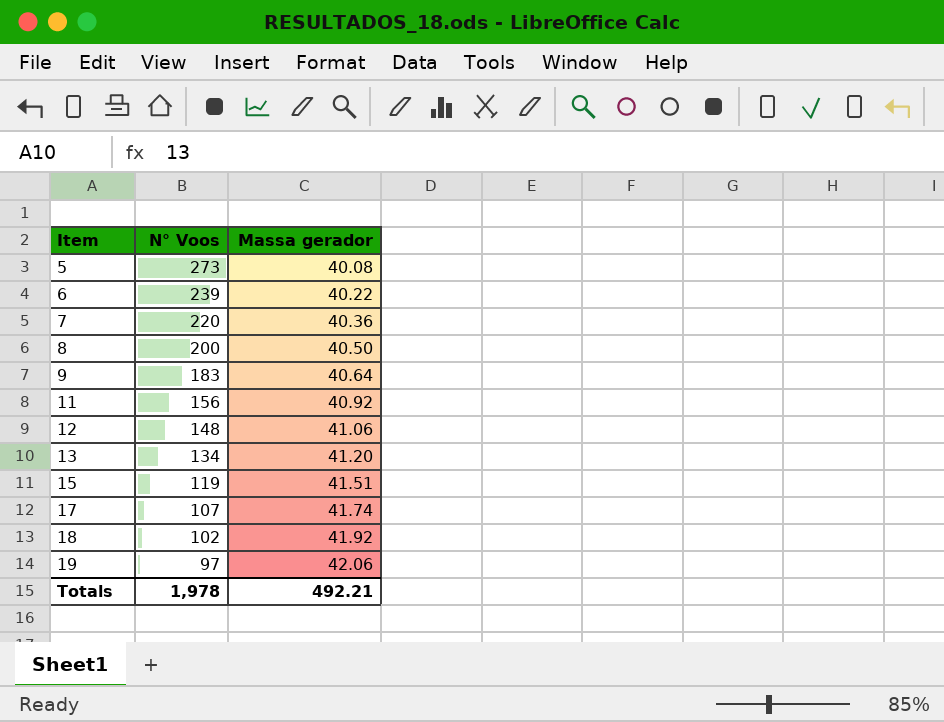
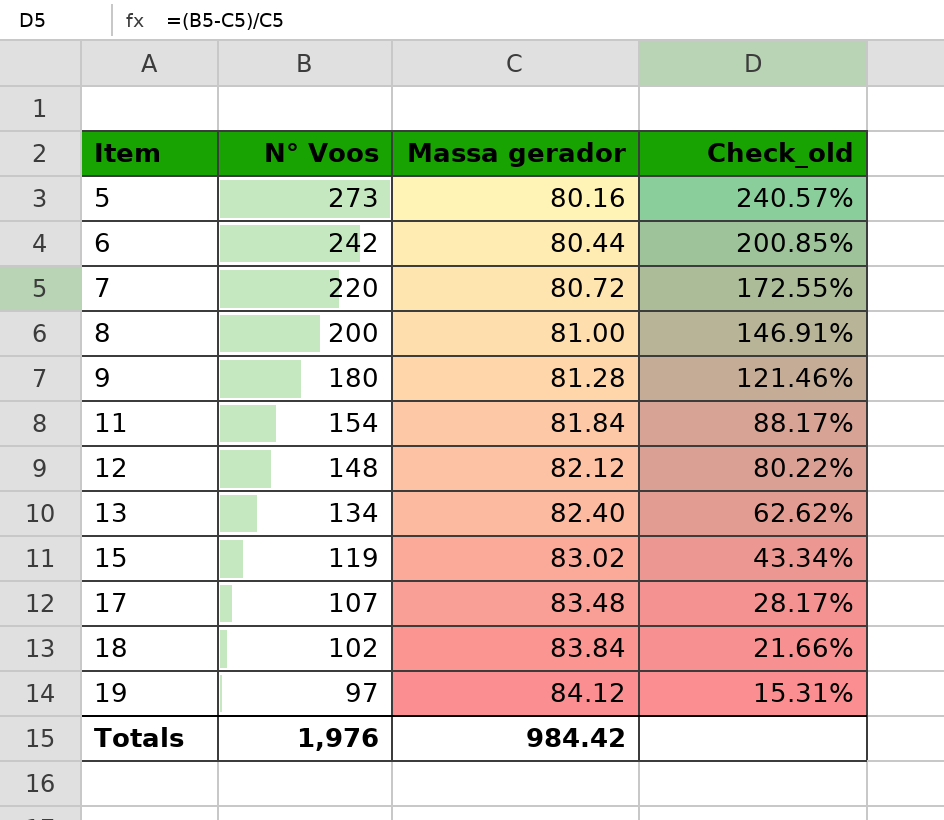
column Check_old | formula: none -> ([N° Voos] - [Massa gerador]) / [Massa gerador]
5 | Massa gerador: 40.08 -> 80.16
6 | N° Voos: 239 -> 242
6 | Massa gerador: 40.22 -> 80.44
7 | Massa gerador: 40.36 -> 80.72
8 | Massa gerador: 40.50 -> 81.00
9 | N° Voos: 183 -> 180
9 | Massa gerador: 40.64 -> 81.28
11 | N° Voos: 156 -> 154
11 | Massa gerador: 40.92 -> 81.84
12 | Massa gerador: 41.06 -> 82.12
13 | Massa gerador: 41.20 -> 82.40
15 | Massa gerador: 41.51 -> 83.02
17 | Massa gerador: 41.74 -> 83.48
18 | Massa gerador: 41.92 -> 83.84
19 | Massa gerador: 42.06 -> 84.12
Totals | N° Voos: 1,978 -> 1,976
Totals | Massa gerador: 492.21 -> 984.42

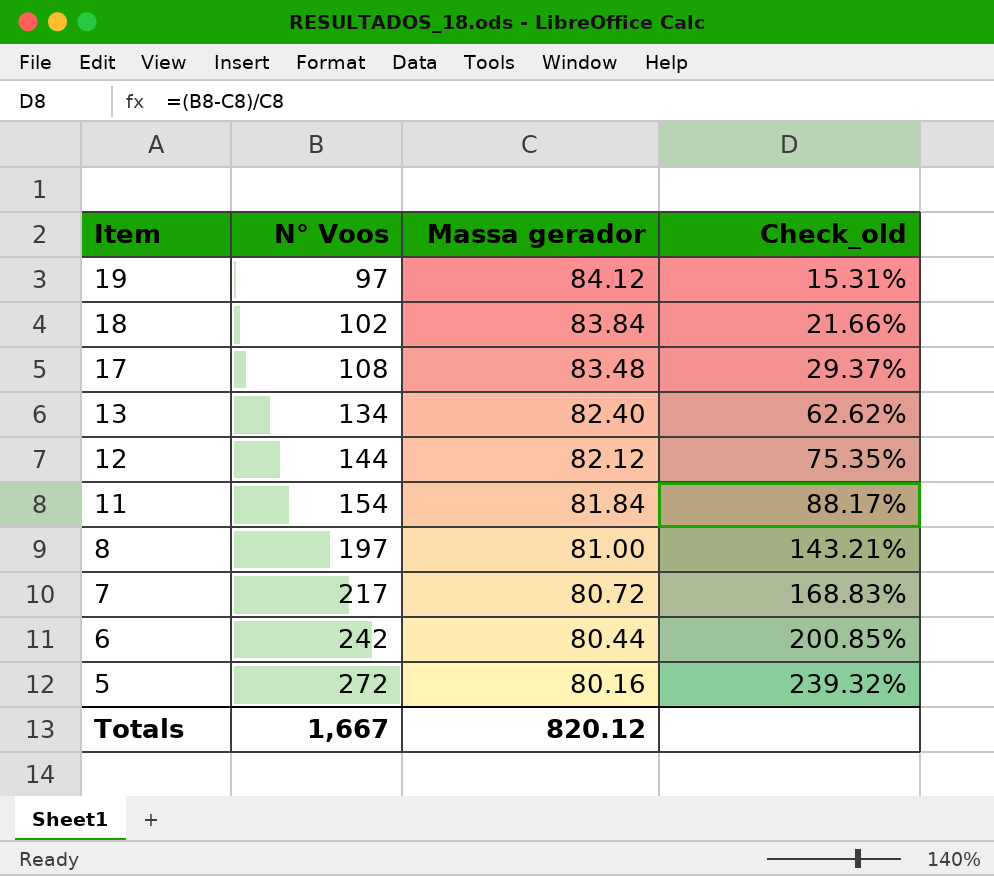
row order: Item ascending -> Item descending
row 9: 180 | 81.28 | 121.46% -> none
row 15: 119 | 83.02 | 43.34% -> none
17 | N° Voos: 107 -> 108
17 | Check_old: 28.17% -> 29.37%
12 | N° Voos: 148 -> 144
12 | Check_old: 80.22% -> 75.35%
8 | N° Voos: 200 -> 197
8 | Check_old: 146.91% -> 143.21%
7 | N° Voos: 220 -> 217
7 | Check_old: 172.55% -> 168.83%
5 | N° Voos: 273 -> 272
5 | Check_old: 240.57% -> 239.32%
Totals | N° Voos: 1,976 -> 1,667
Totals | Massa gerador: 984.42 -> 820.12

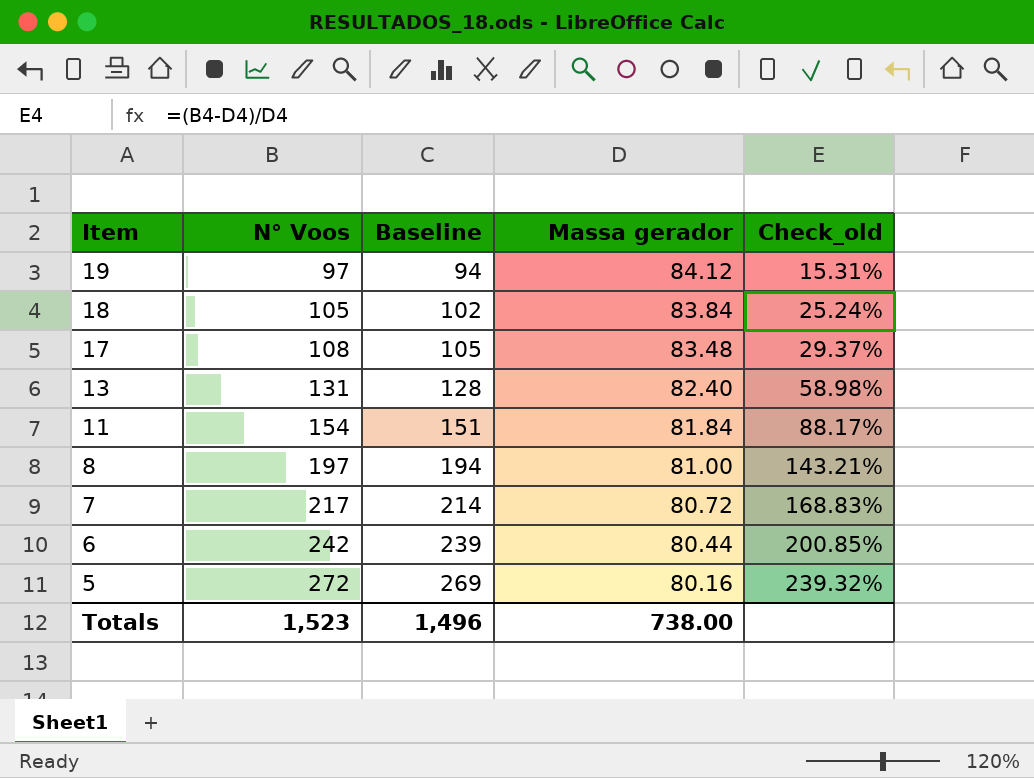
column Baseline | formula: none -> [N° Voos] - 3
row 12: 144 | 82.12 | 75.35% -> none
18 | N° Voos: 102 -> 105
18 | Check_old: 21.66% -> 25.24%
13 | N° Voos: 134 -> 131
13 | Check_old: 62.62% -> 58.98%
Totals | N° Voos: 1,667 -> 1,523
Totals | Massa gerador: 820.12 -> 738.00

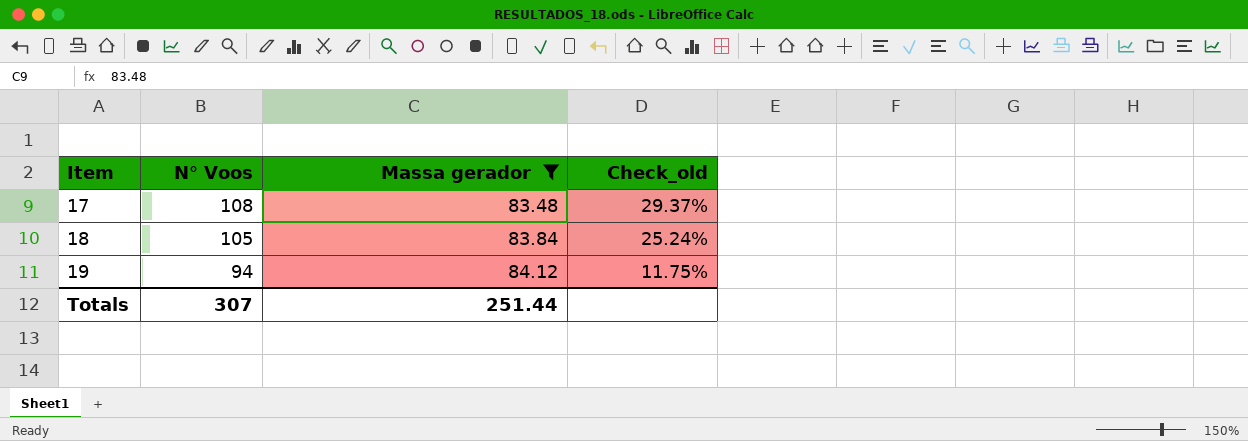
filter: none -> Massa gerador >= 83.48
row order: Item descending -> Item ascending
column Baseline | formula: [N° Voos] - 3 -> none
19 | N° Voos: 97 -> 94
19 | Check_old: 15.31% -> 11.75%
Totals | N° Voos: 1,523 -> 307
Totals | Massa gerador: 738.00 -> 251.44

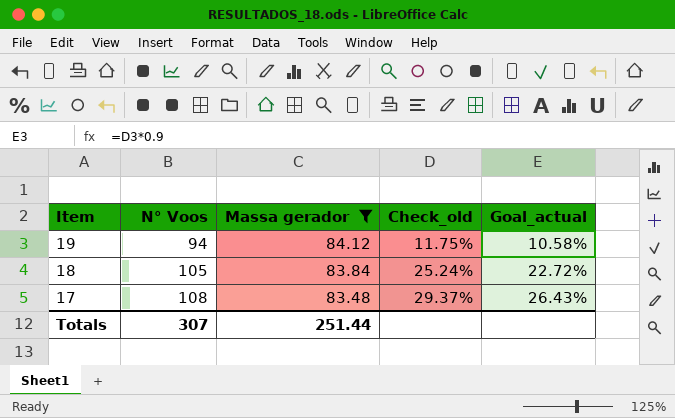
row order: Item ascending -> Item descending
column Goal_actual | formula: none -> [Check_old] * 0.9

